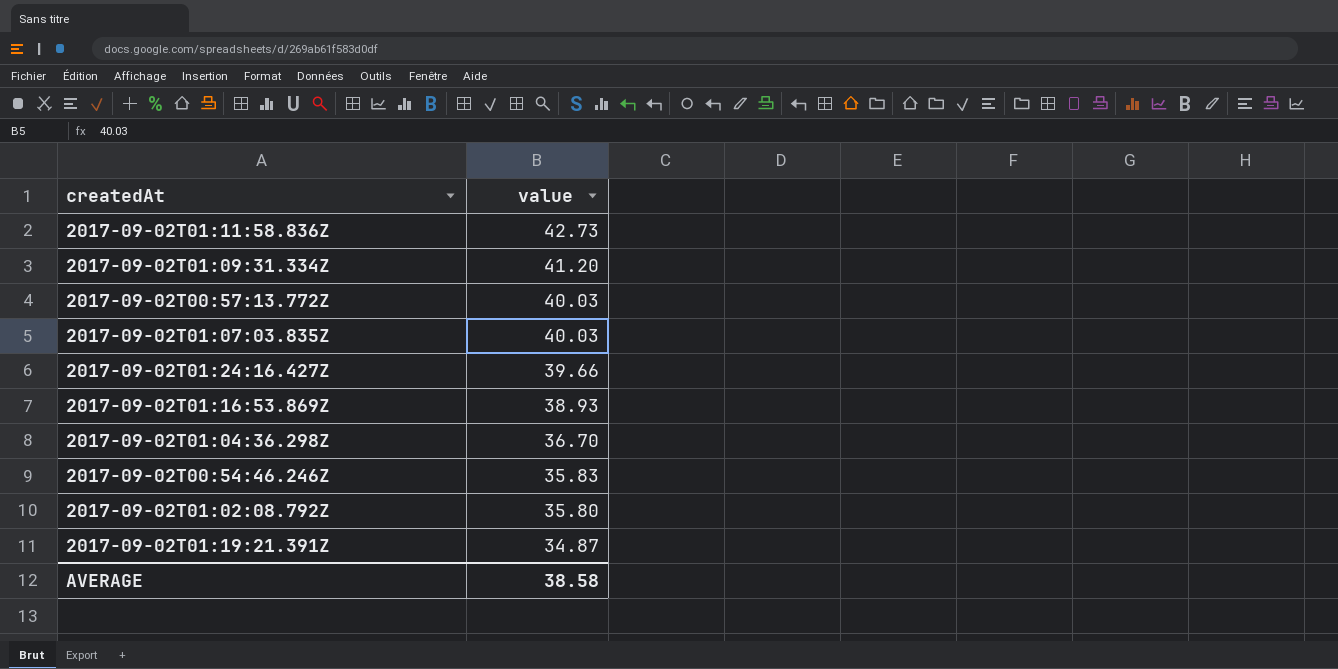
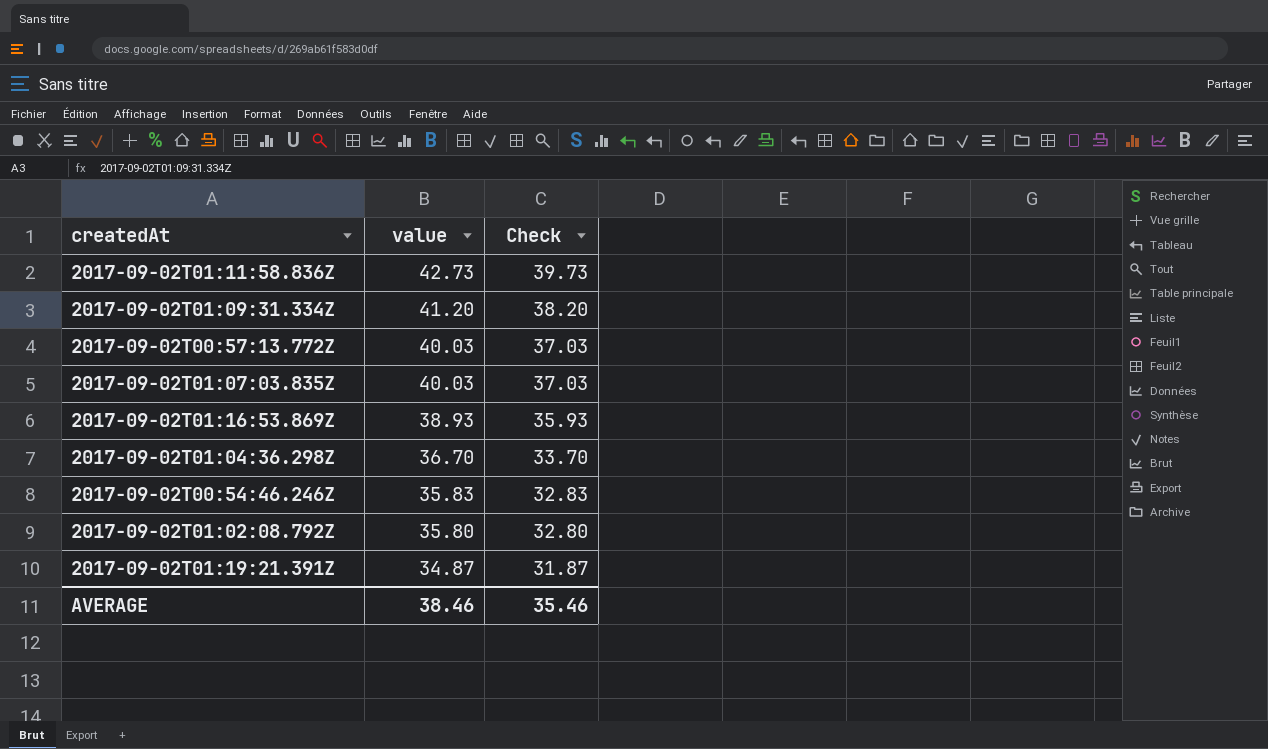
column Check | formula: none -> [value] - 3
row 2017-09-02T01:24:16.427Z: 39.66 -> none
AVERAGE | value: 38.58 -> 38.46

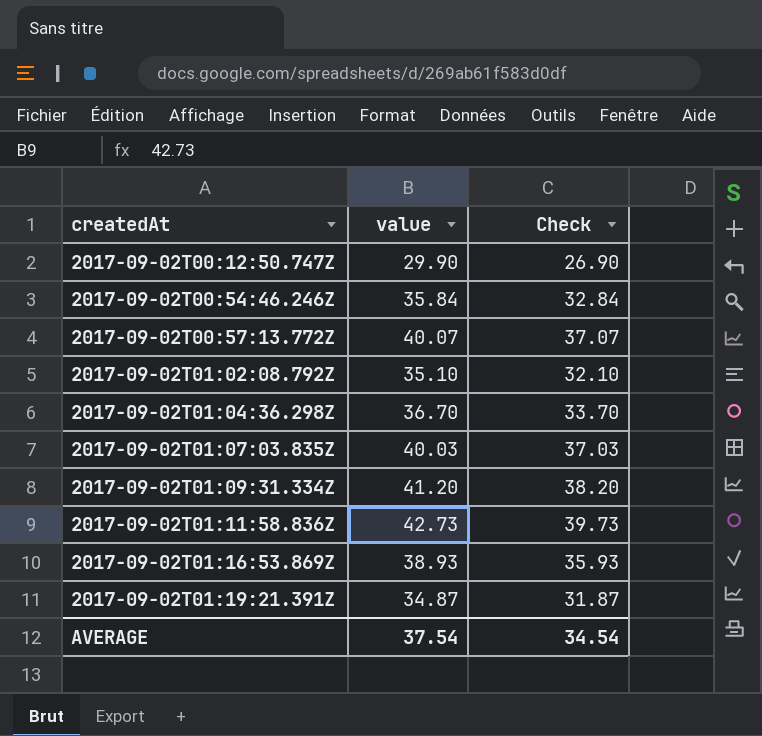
row order: value descending -> createdAt ascending
row 2017-09-02T00:12:50.747Z: none -> 29.90 | 26.90
2017-09-02T00:54:46.246Z | value: 35.83 -> 35.84
2017-09-02T00:54:46.246Z | Check: 32.83 -> 32.84
2017-09-02T00:57:13.772Z | value: 40.03 -> 40.07
2017-09-02T00:57:13.772Z | Check: 37.03 -> 37.07
2017-09-02T01:02:08.792Z | value: 35.80 -> 35.10
2017-09-02T01:02:08.792Z | Check: 32.80 -> 32.10
AVERAGE | value: 38.46 -> 37.54
AVERAGE | Check: 35.46 -> 34.54

